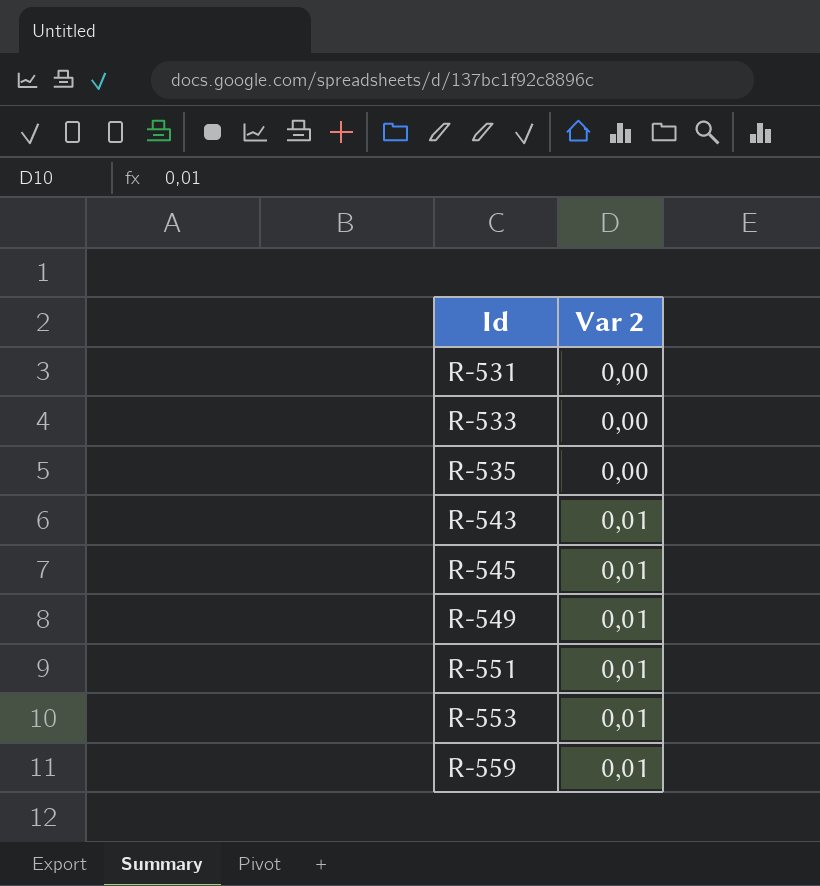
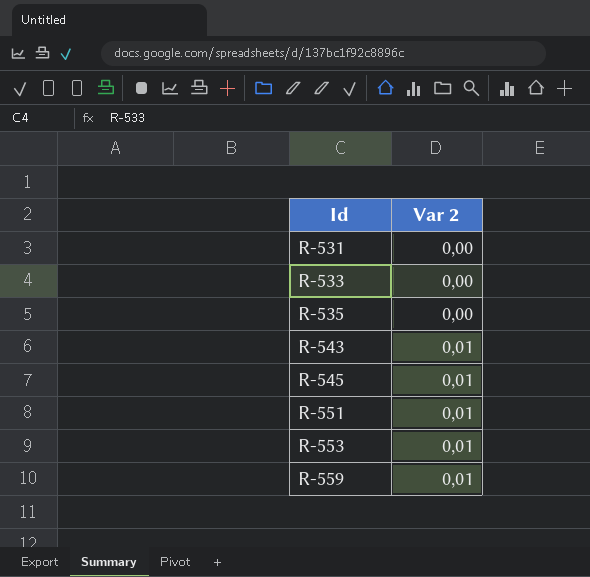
row R-549: 0,01 -> none

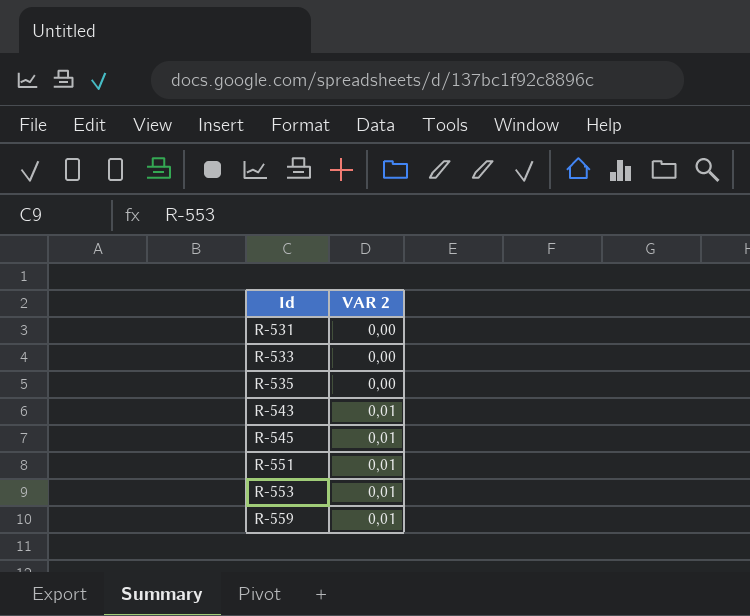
column name: Var 2 -> VAR 2

